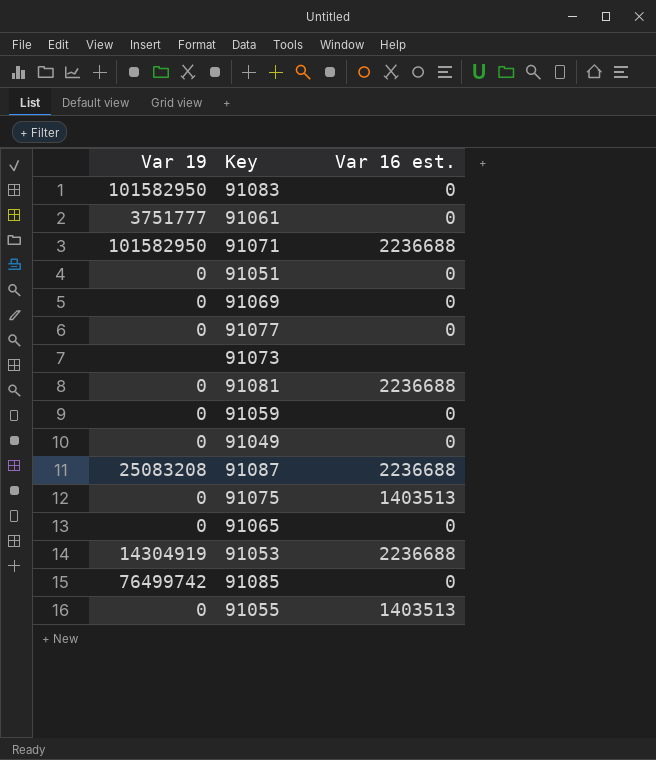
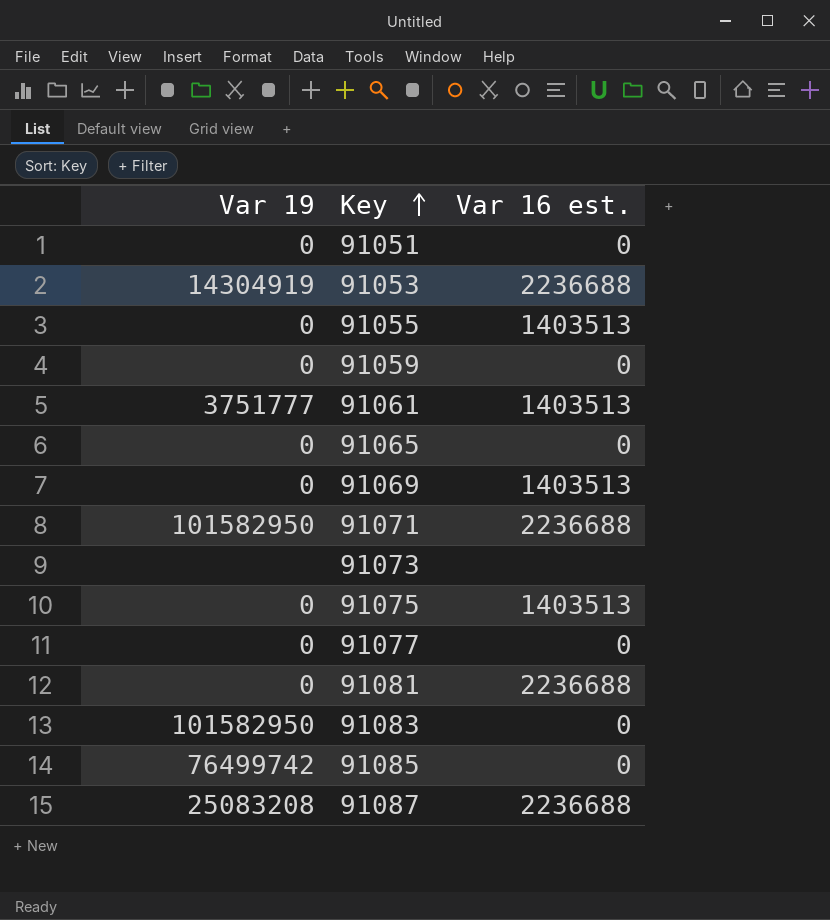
row order: none -> Key ascending
row 91049: 0 | 0 -> none
91061 | Var 16 est.: 0 -> 1403513
91069 | Var 16 est.: 0 -> 1403513

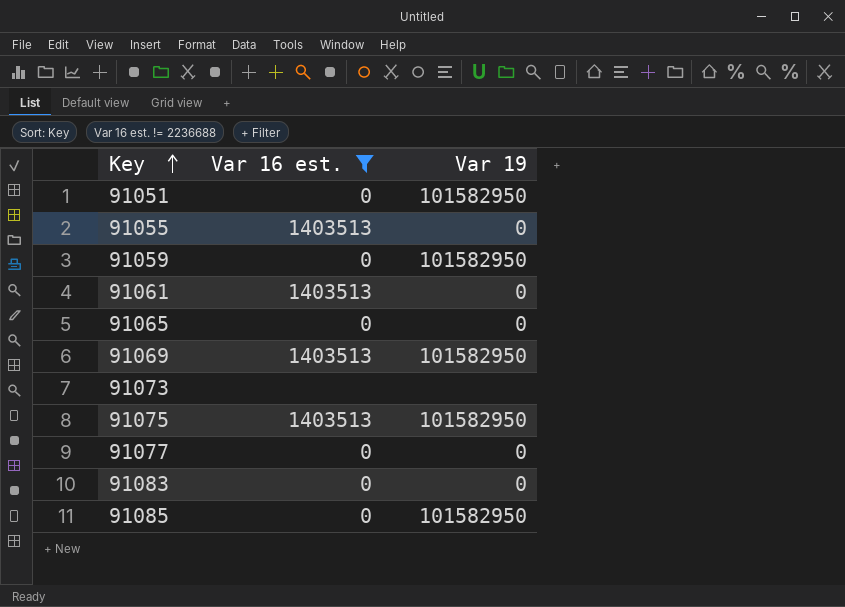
filter: none -> Var 16 est. != 2236688
column Var 19 | position: 1 -> 3
91051 | Var 19: 0 -> 101582950
91059 | Var 19: 0 -> 101582950
91061 | Var 19: 3751777 -> 0
91069 | Var 19: 0 -> 101582950
91075 | Var 19: 0 -> 101582950
91083 | Var 19: 101582950 -> 0
91085 | Var 19: 76499742 -> 101582950

